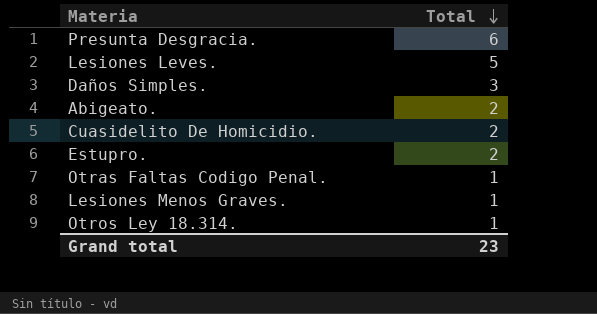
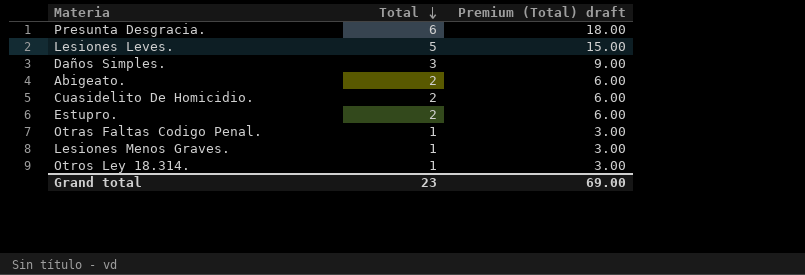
column Premium (Total) draft | formula: none -> [Total] * 3

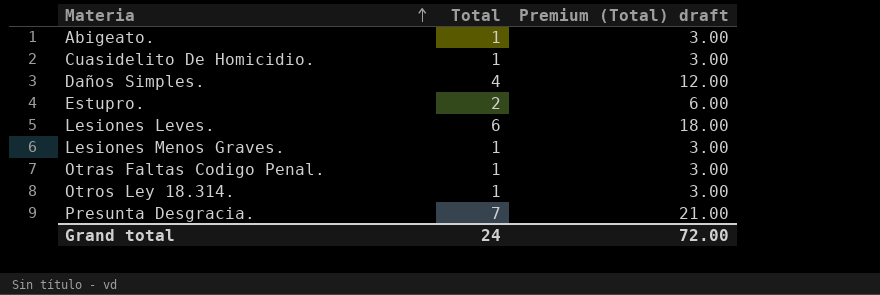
row order: Total descending -> Materia ascending
Abigeato. | Total: 2 -> 1
Abigeato. | Premium (Total) draft: 6.00 -> 3.00
Cuasidelito De Homicidio. | Total: 2 -> 1
Cuasidelito De Homicidio. | Premium (Total) draft: 6.00 -> 3.00
Daños Simples. | Total: 3 -> 4
Daños Simples. | Premium (Total) draft: 9.00 -> 12.00
Lesiones Leves. | Total: 5 -> 6
Lesiones Leves. | Premium (Total) draft: 15.00 -> 18.00
Presunta Desgracia. | Total: 6 -> 7
Presunta Desgracia. | Premium (Total) draft: 18.00 -> 21.00
Grand total | Total: 23 -> 24
Grand total | Premium (Total) draft: 69.00 -> 72.00

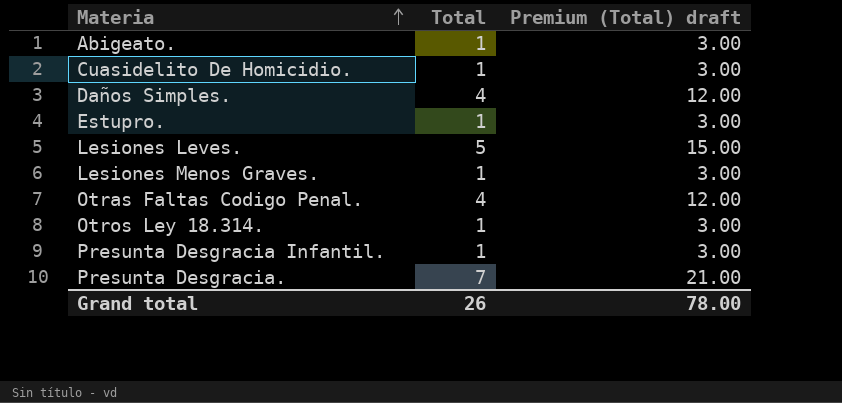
Estupro. | Total: 2 -> 1
Estupro. | Premium (Total) draft: 6.00 -> 3.00
Lesiones Leves. | Total: 6 -> 5
Lesiones Leves. | Premium (Total) draft: 18.00 -> 15.00
Otras Faltas Codigo Penal. | Total: 1 -> 4
Otras Faltas Codigo Penal. | Premium (Total) draft: 3.00 -> 12.00
row Presunta Desgracia Infantil.: none -> 1 | 3.00
Grand total | Total: 24 -> 26
Grand total | Premium (Total) draft: 72.00 -> 78.00

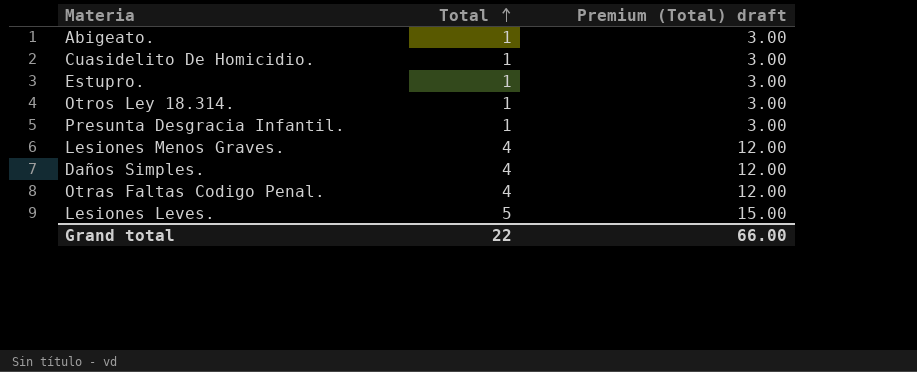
row order: Materia ascending -> Total ascending
row Presunta Desgracia.: 7 | 21.00 -> none
Lesiones Menos Graves. | Total: 1 -> 4
Lesiones Menos Graves. | Premium (Total) draft: 3.00 -> 12.00
Grand total | Total: 26 -> 22
Grand total | Premium (Total) draft: 78.00 -> 66.00

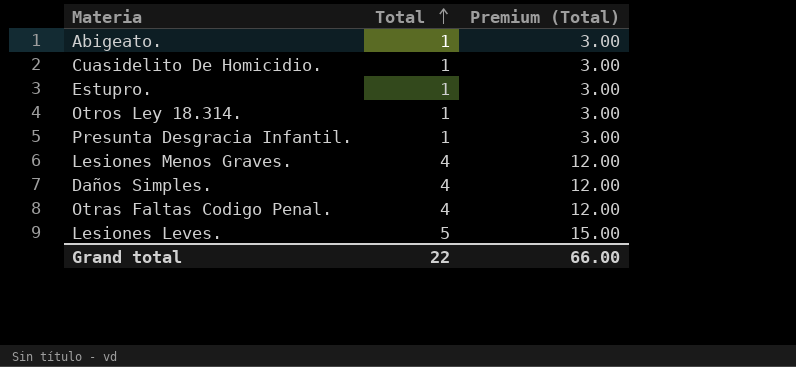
column name: Premium (Total) draft -> Premium (Total)

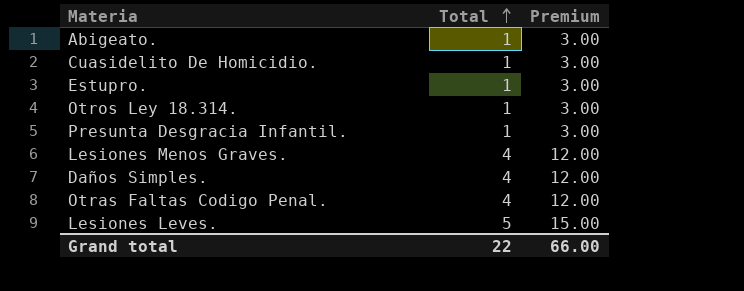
column name: Premium (Total) -> Premium

